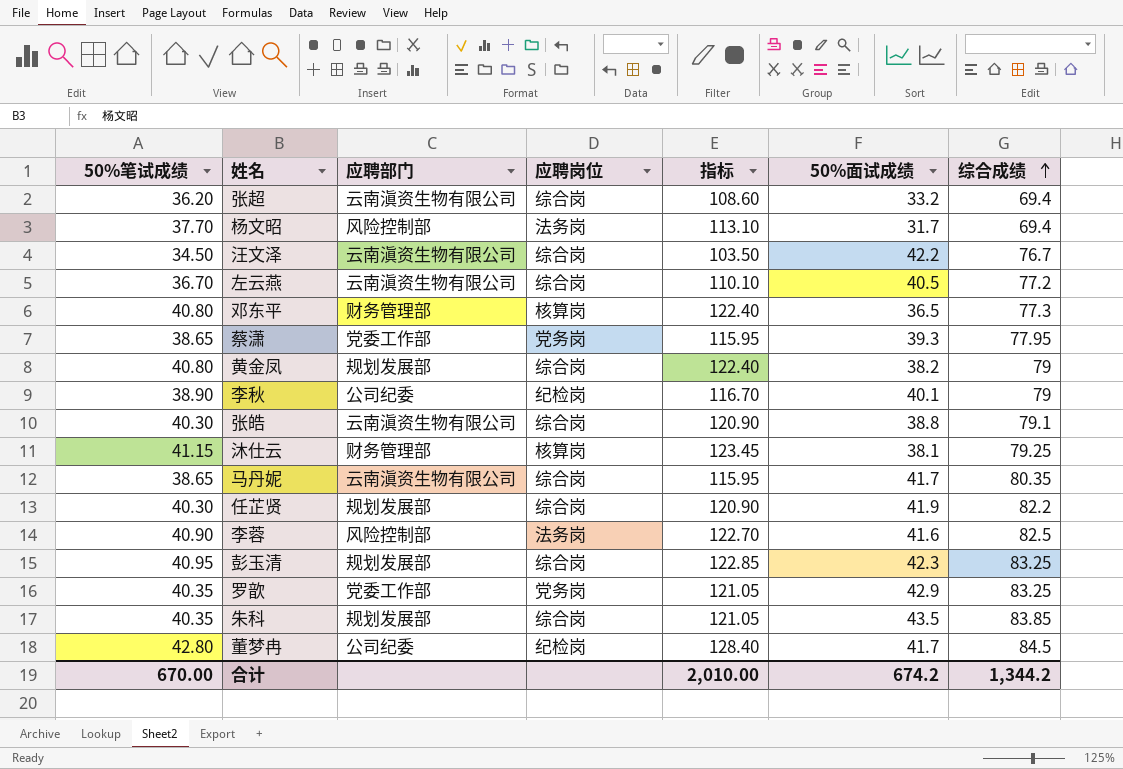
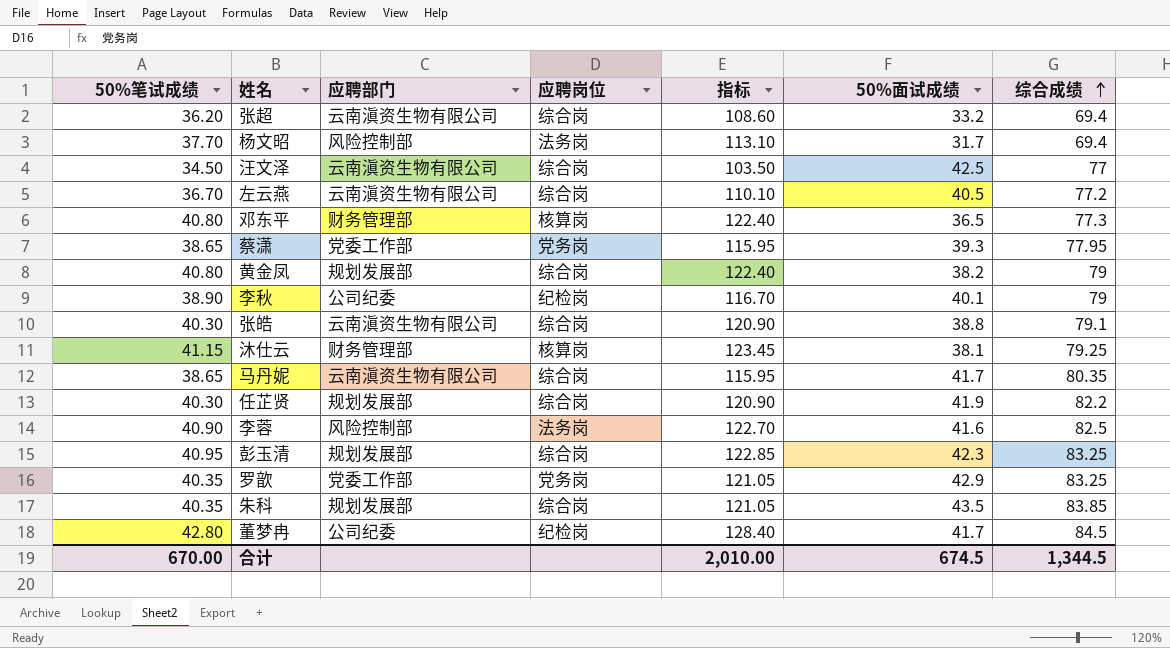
汪文泽 | 50%面试成绩: 42.2 -> 42.5
汪文泽 | 综合成绩: 76.7 -> 77
合计 | 50%面试成绩: 674.2 -> 674.5
合计 | 综合成绩: 1,344.2 -> 1,344.5

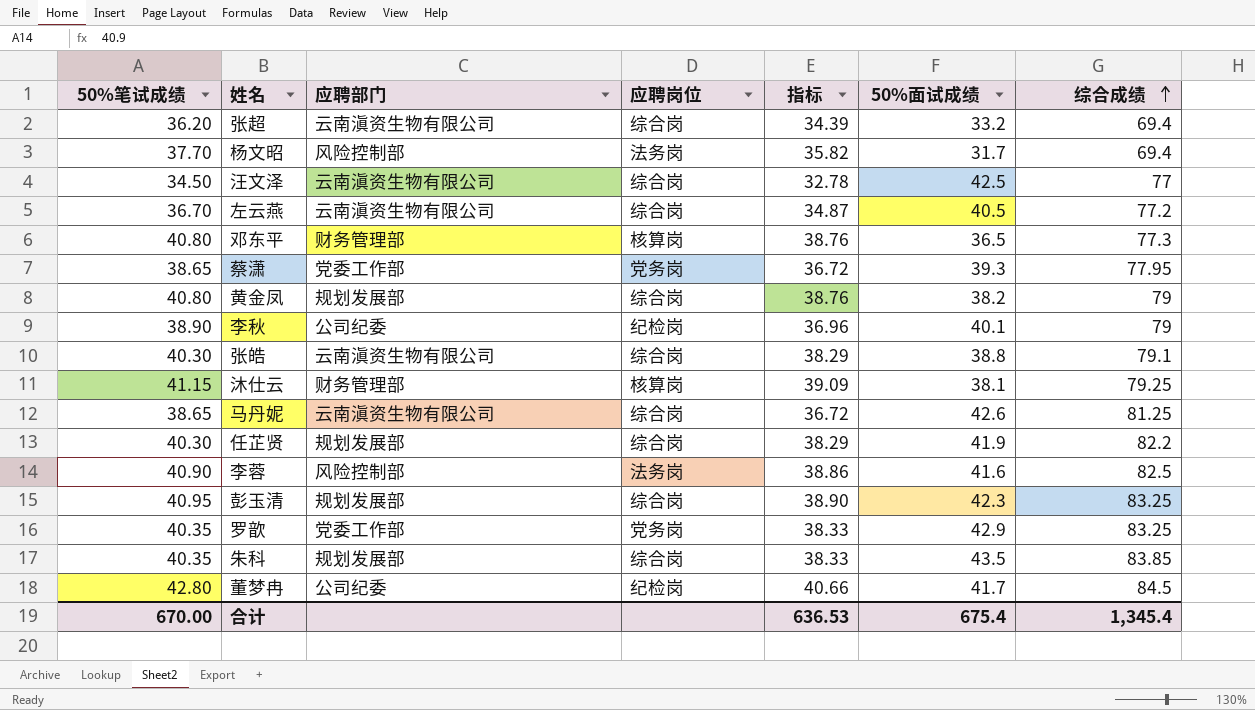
column 指标 | formula: [50%笔试成绩] * 3 -> [50%笔试成绩] * 0.95
马丹妮 | 50%面试成绩: 41.7 -> 42.6
马丹妮 | 综合成绩: 80.35 -> 81.25
合计 | 指标: 2,010.00 -> 636.53
合计 | 50%面试成绩: 674.5 -> 675.4
合计 | 综合成绩: 1,344.5 -> 1,345.4

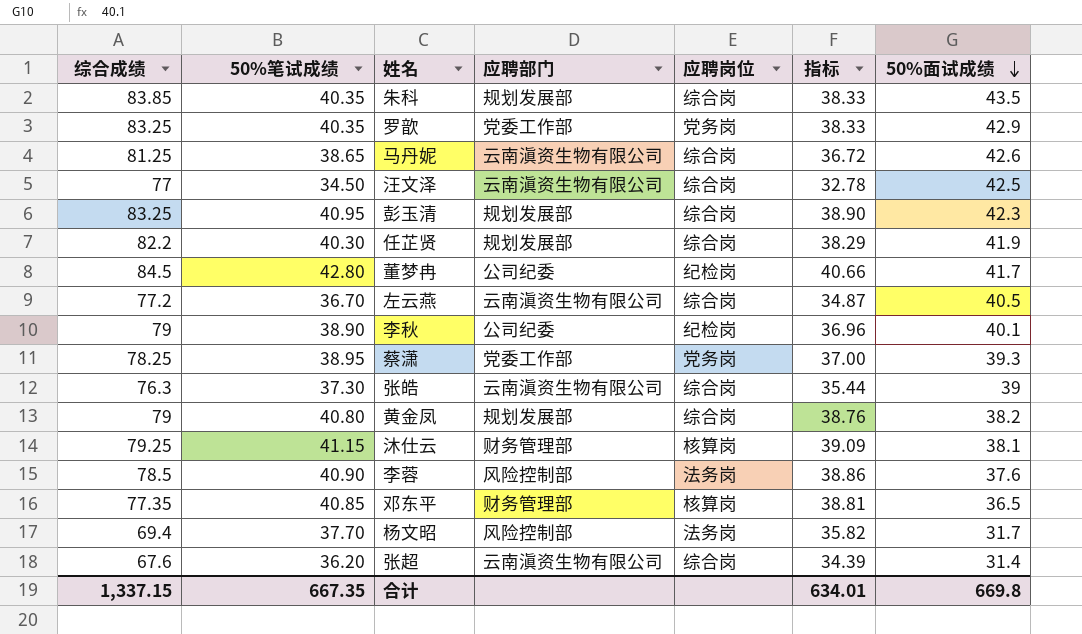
row order: 综合成绩 ascending -> 50%面试成绩 descending
column 综合成绩 | position: 7 -> 1
蔡潇 | 综合成绩: 77.95 -> 78.25
蔡潇 | 50%笔试成绩: 38.65 -> 38.95
蔡潇 | 指标: 36.72 -> 37.00
张皓 | 综合成绩: 79.1 -> 76.3
张皓 | 50%笔试成绩: 40.30 -> 37.30
张皓 | 指标: 38.29 -> 35.44
张皓 | 50%面试成绩: 38.8 -> 39
李蓉 | 综合成绩: 82.5 -> 78.5
李蓉 | 50%面试成绩: 41.6 -> 37.6
邓东平 | 综合成绩: 77.3 -> 77.35
邓东平 | 50%笔试成绩: 40.80 -> 40.85
邓东平 | 指标: 38.76 -> 38.81
张超 | 综合成绩: 69.4 -> 67.6
张超 | 50%面试成绩: 33.2 -> 31.4
合计 | 综合成绩: 1,345.4 -> 1,337.15
合计 | 50%笔试成绩: 670.00 -> 667.35
合计 | 指标: 636.53 -> 634.01
合计 | 50%面试成绩: 675.4 -> 669.8

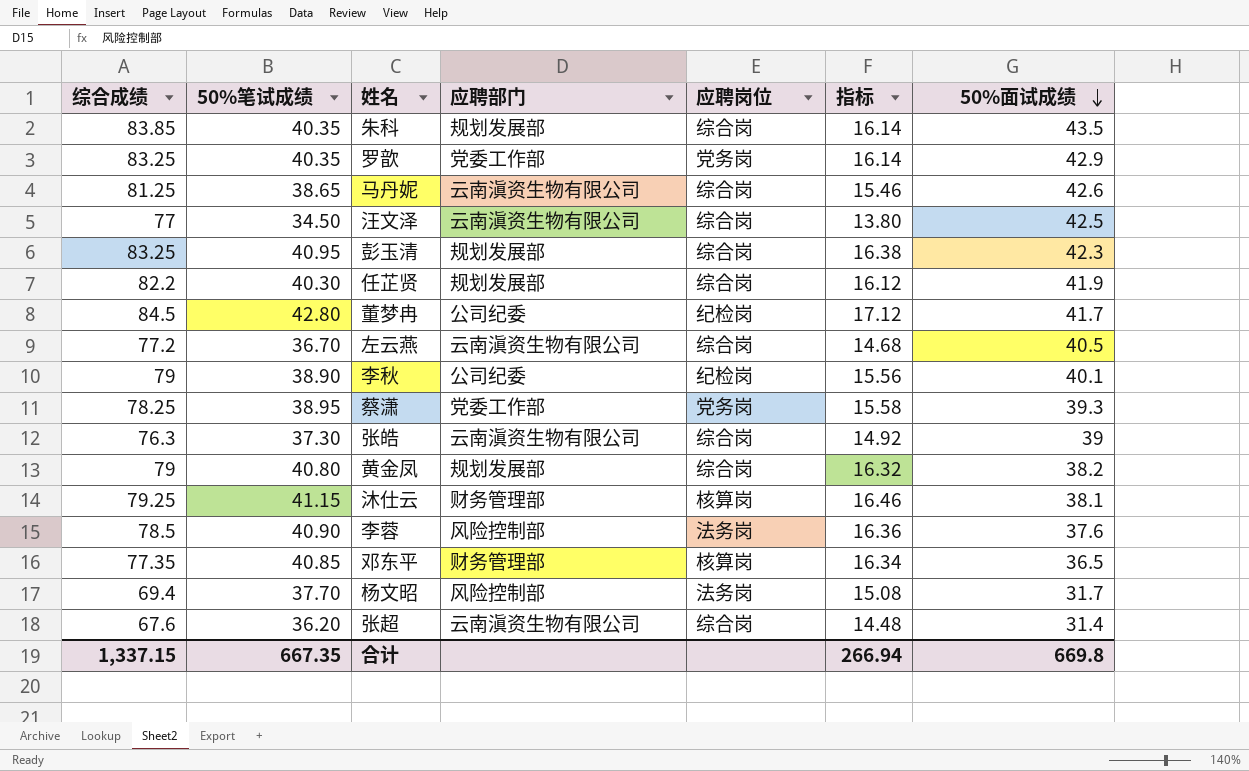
column 指标 | formula: [50%笔试成绩] * 0.95 -> [50%笔试成绩] * 0.4
合计 | 指标: 634.01 -> 266.94

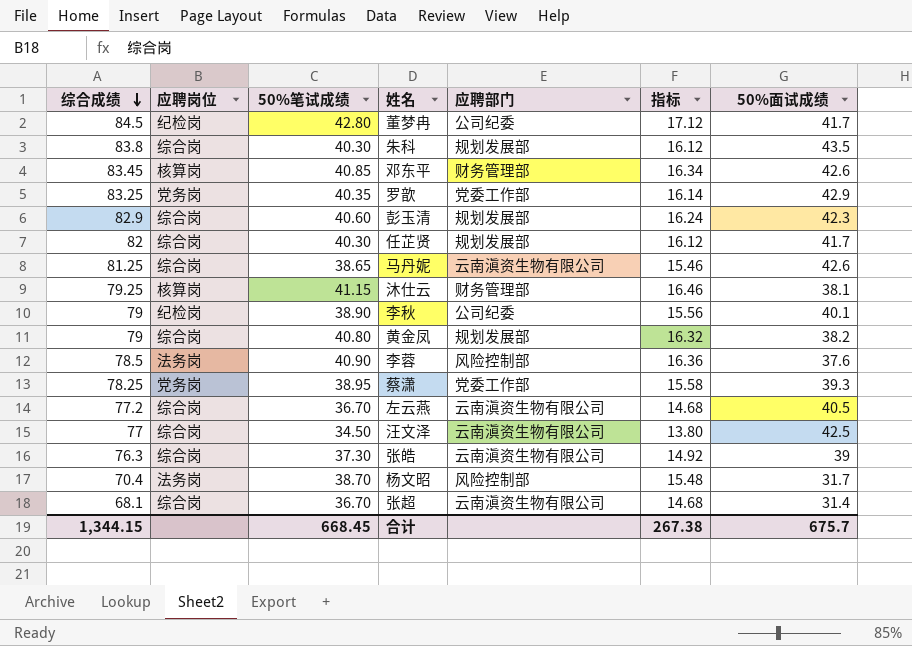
row order: 50%面试成绩 descending -> 综合成绩 descending
column 应聘岗位 | position: 5 -> 2
朱科 | 综合成绩: 83.85 -> 83.8
朱科 | 50%笔试成绩: 40.35 -> 40.30
朱科 | 指标: 16.14 -> 16.12
邓东平 | 综合成绩: 77.35 -> 83.45
邓东平 | 50%面试成绩: 36.5 -> 42.6
彭玉清 | 综合成绩: 83.25 -> 82.9
彭玉清 | 50%笔试成绩: 40.95 -> 40.60
彭玉清 | 指标: 16.38 -> 16.24
任芷贤 | 综合成绩: 82.2 -> 82
任芷贤 | 50%面试成绩: 41.9 -> 41.7
杨文昭 | 综合成绩: 69.4 -> 70.4
杨文昭 | 50%笔试成绩: 37.70 -> 38.70
杨文昭 | 指标: 15.08 -> 15.48
张超 | 综合成绩: 67.6 -> 68.1
张超 | 50%笔试成绩: 36.20 -> 36.70
张超 | 指标: 14.48 -> 14.68
合计 | 综合成绩: 1,337.15 -> 1,344.15
合计 | 50%笔试成绩: 667.35 -> 668.45
合计 | 指标: 266.94 -> 267.38
合计 | 50%面试成绩: 669.8 -> 675.7

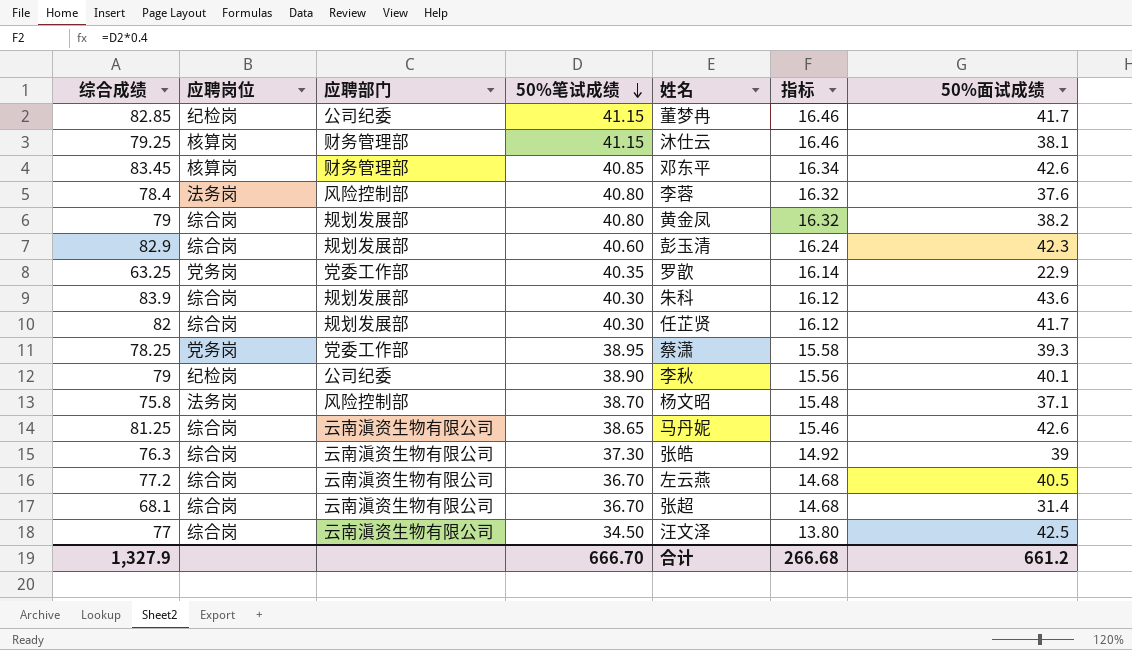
row order: 综合成绩 descending -> 50%笔试成绩 descending
column 应聘部门 | position: 5 -> 3
董梦冉 | 综合成绩: 84.5 -> 82.85
董梦冉 | 50%笔试成绩: 42.80 -> 41.15
董梦冉 | 指标: 17.12 -> 16.46
李蓉 | 综合成绩: 78.5 -> 78.4
李蓉 | 50%笔试成绩: 40.90 -> 40.80
李蓉 | 指标: 16.36 -> 16.32
罗歆 | 综合成绩: 83.25 -> 63.25
罗歆 | 50%面试成绩: 42.9 -> 22.9
朱科 | 综合成绩: 83.8 -> 83.9
朱科 | 50%面试成绩: 43.5 -> 43.6
杨文昭 | 综合成绩: 70.4 -> 75.8
杨文昭 | 50%面试成绩: 31.7 -> 37.1
合计 | 综合成绩: 1,344.15 -> 1,327.9
合计 | 50%笔试成绩: 668.45 -> 666.70
合计 | 指标: 267.38 -> 266.68
合计 | 50%面试成绩: 675.7 -> 661.2

